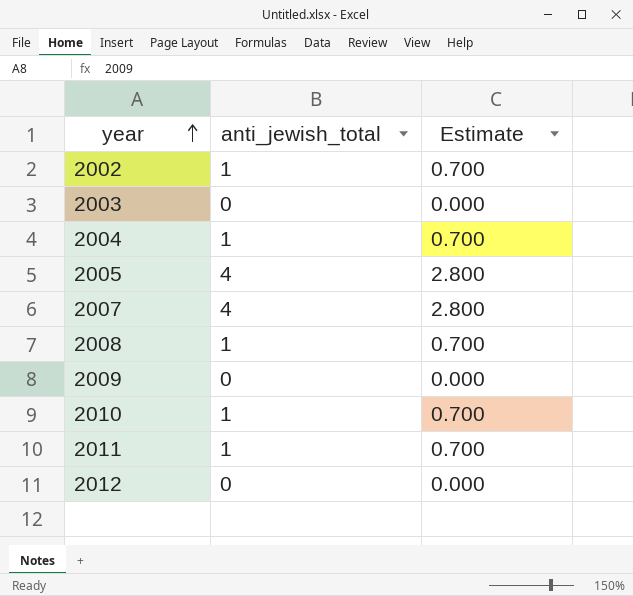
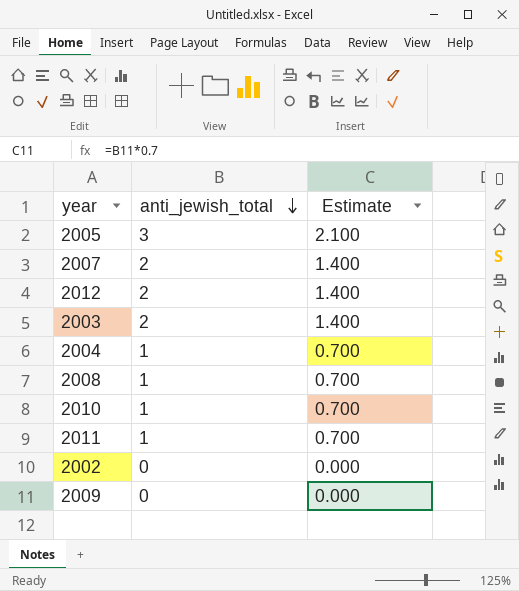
row order: year ascending -> anti_jewish_total descending
2005 | anti_jewish_total: 4 -> 3
2005 | Estimate: 2.800 -> 2.100
2007 | anti_jewish_total: 4 -> 2
2007 | Estimate: 2.800 -> 1.400
2012 | anti_jewish_total: 0 -> 2
2012 | Estimate: 0.000 -> 1.400
2003 | anti_jewish_total: 0 -> 2
2003 | Estimate: 0.000 -> 1.400
2002 | anti_jewish_total: 1 -> 0
2002 | Estimate: 0.700 -> 0.000

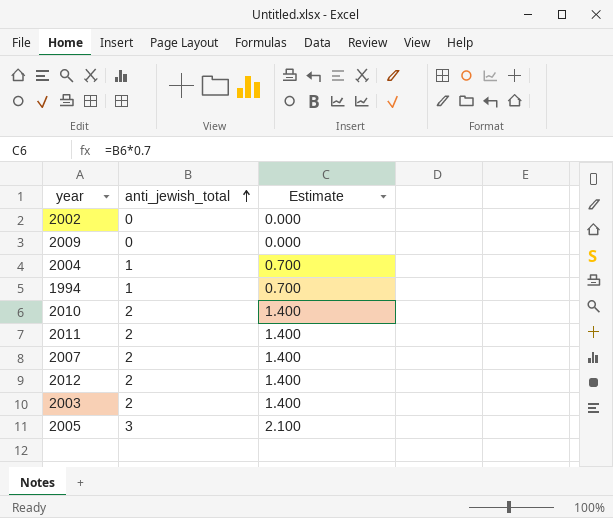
row order: anti_jewish_total descending -> anti_jewish_total ascending
row 2008: 1 | 0.700 -> none
row 1994: none -> 1 | 0.700
2010 | anti_jewish_total: 1 -> 2
2010 | Estimate: 0.700 -> 1.400
2011 | anti_jewish_total: 1 -> 2
2011 | Estimate: 0.700 -> 1.400

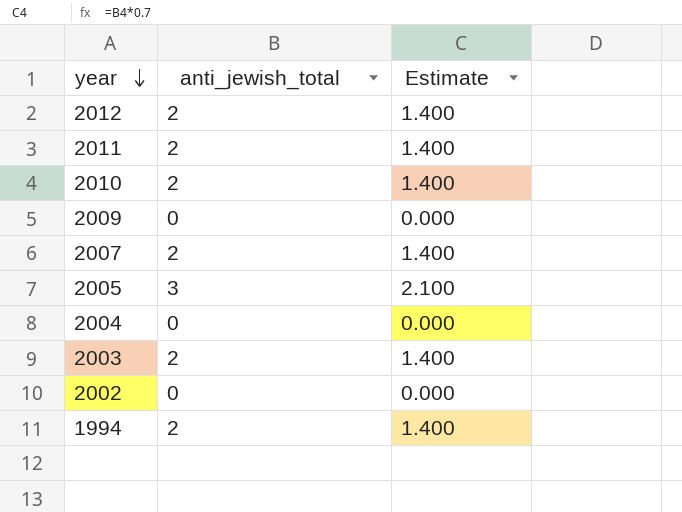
row order: anti_jewish_total ascending -> year descending
2004 | anti_jewish_total: 1 -> 0
2004 | Estimate: 0.700 -> 0.000
1994 | anti_jewish_total: 1 -> 2
1994 | Estimate: 0.700 -> 1.400

